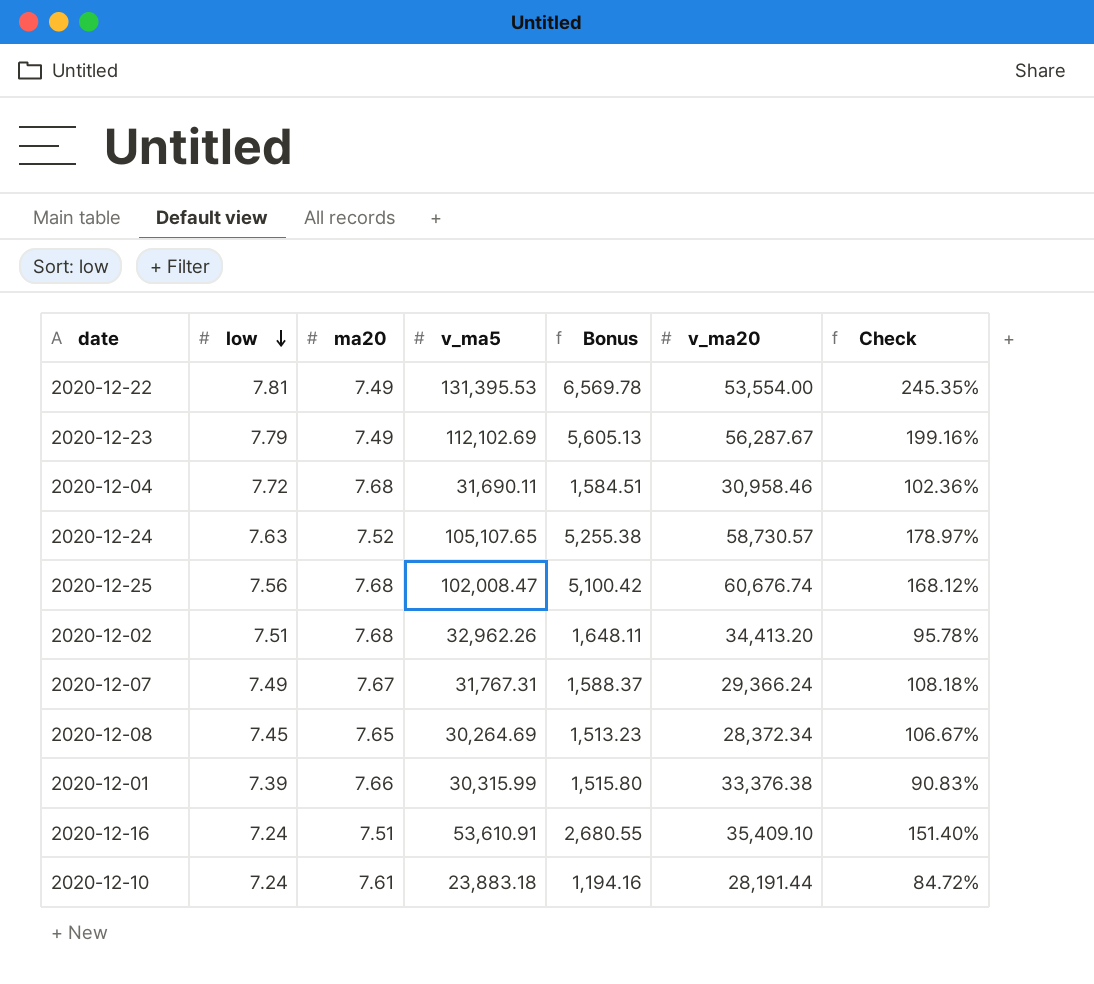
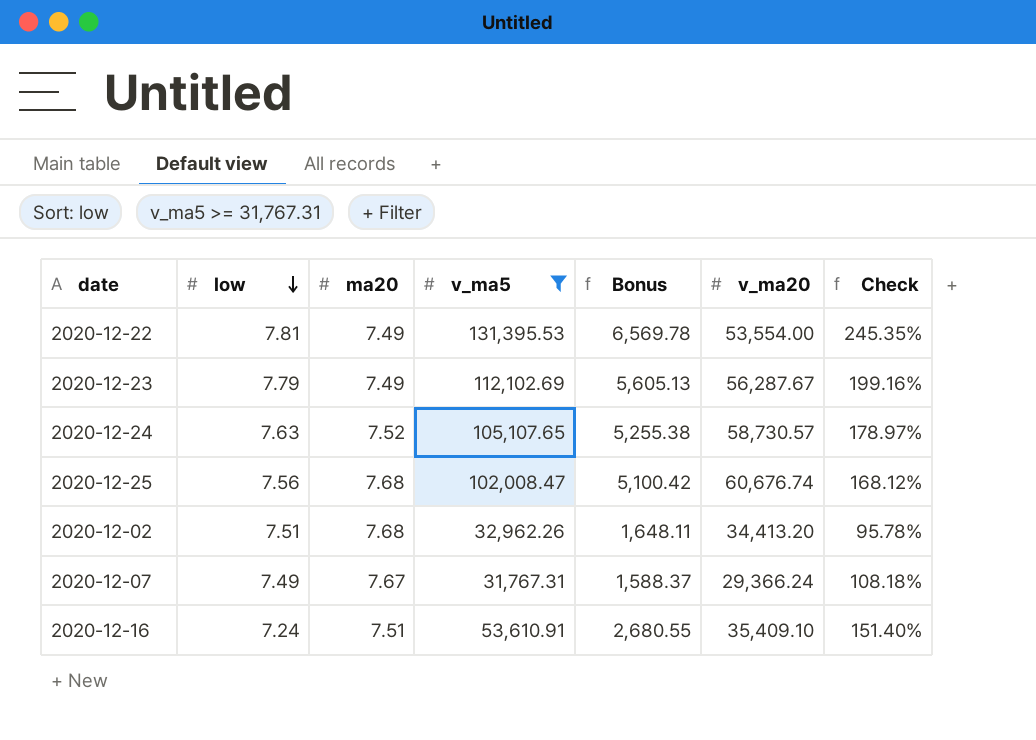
filter: none -> v_ma5 >= 31,767.31

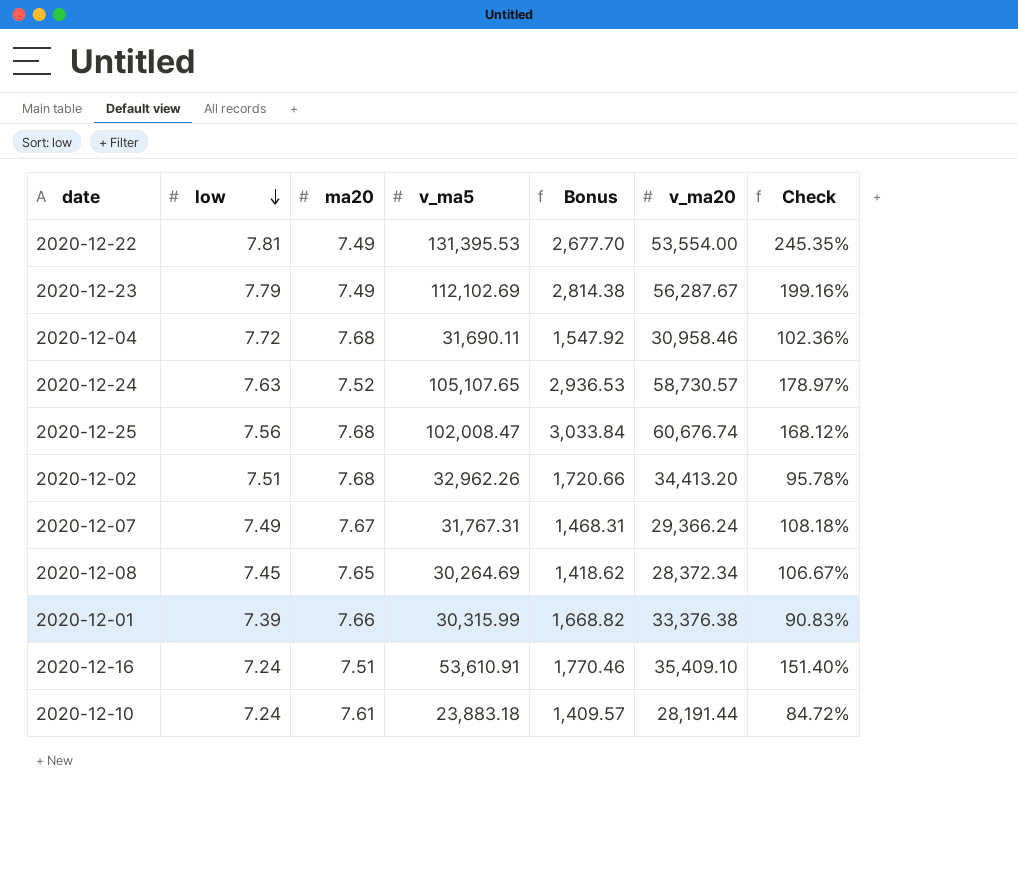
filter: v_ma5 >= 31,767.31 -> none
column Bonus | formula: [v_ma5] * 0.05 -> [v_ma20] * 0.05

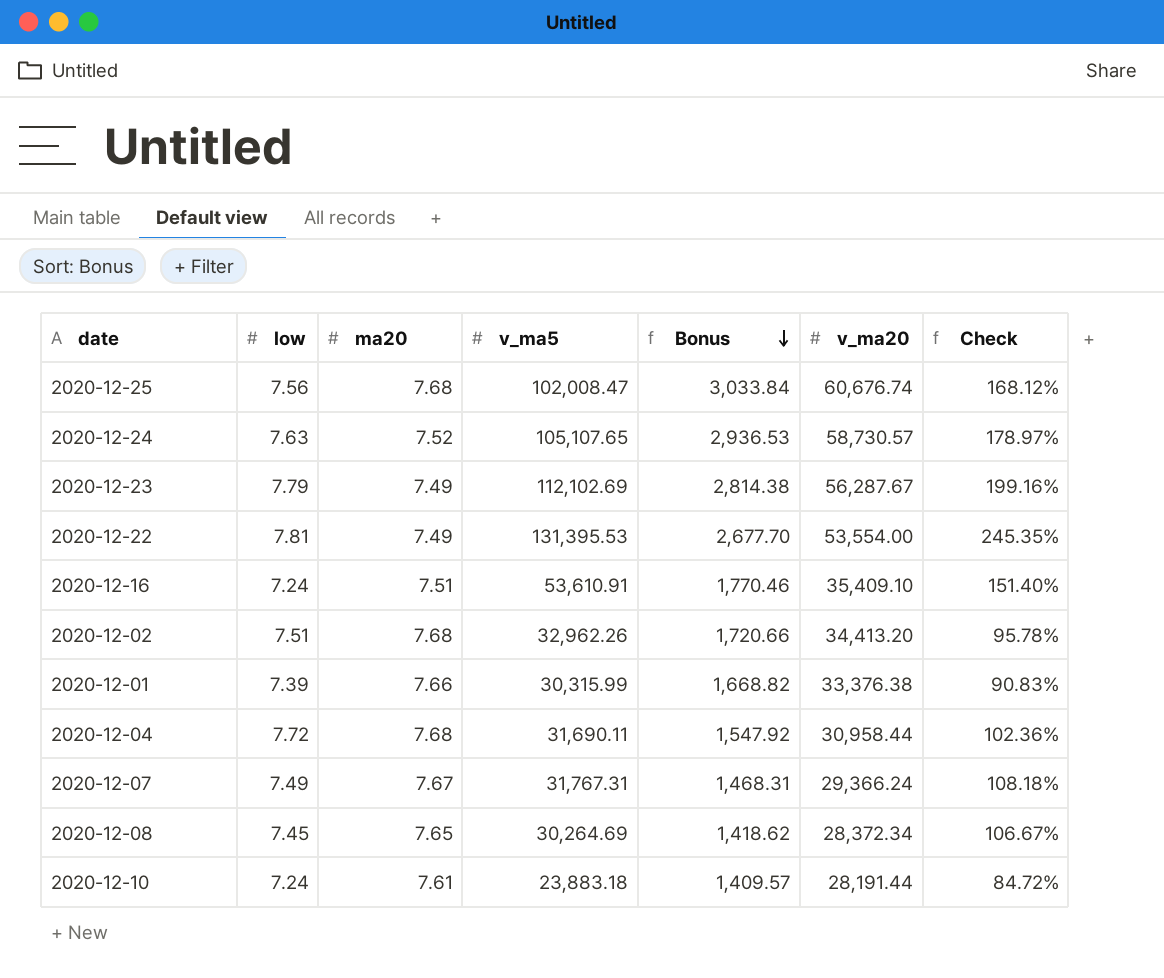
row order: low descending -> Bonus descending
2020-12-04 | v_ma20: 30,958.46 -> 30,958.44

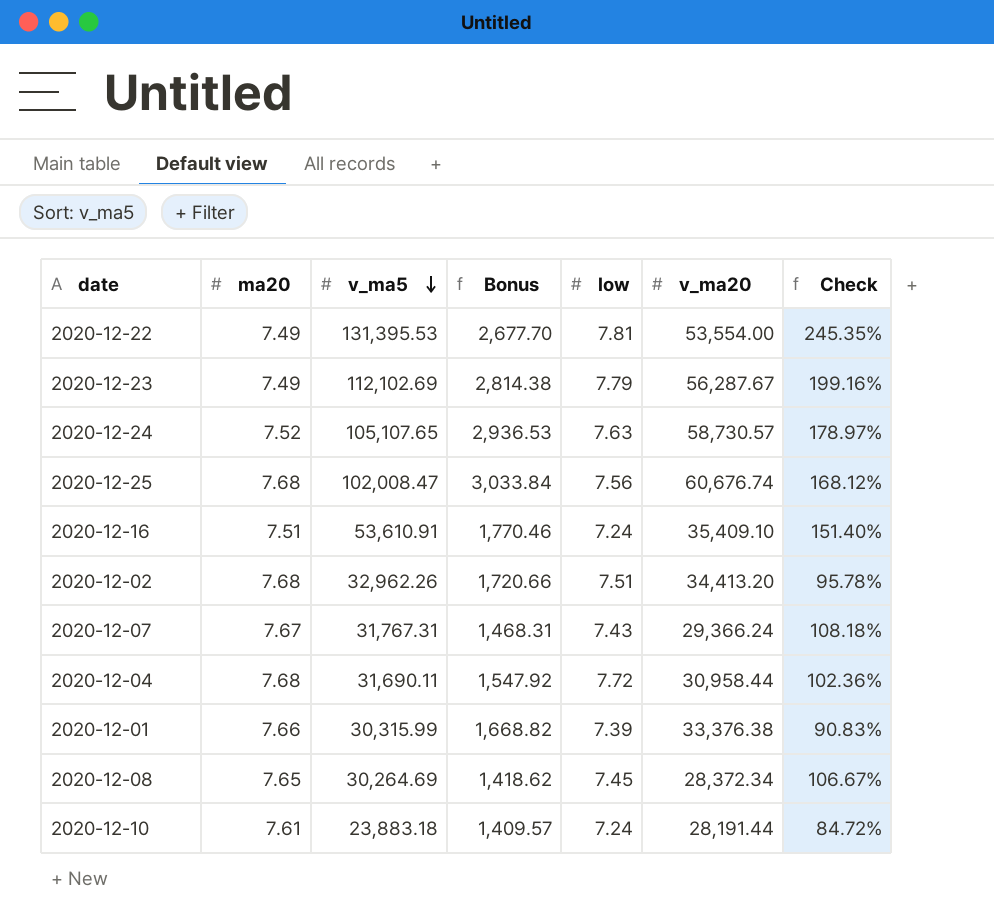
row order: Bonus descending -> v_ma5 descending
column low | position: 2 -> 5
2020-12-07 | low: 7.49 -> 7.43

